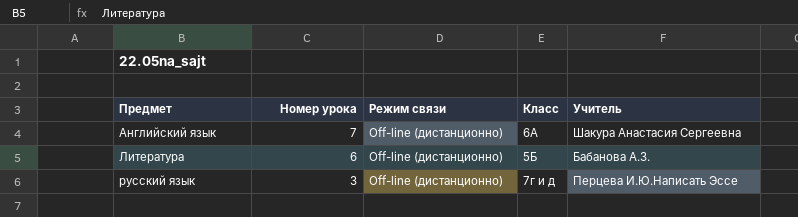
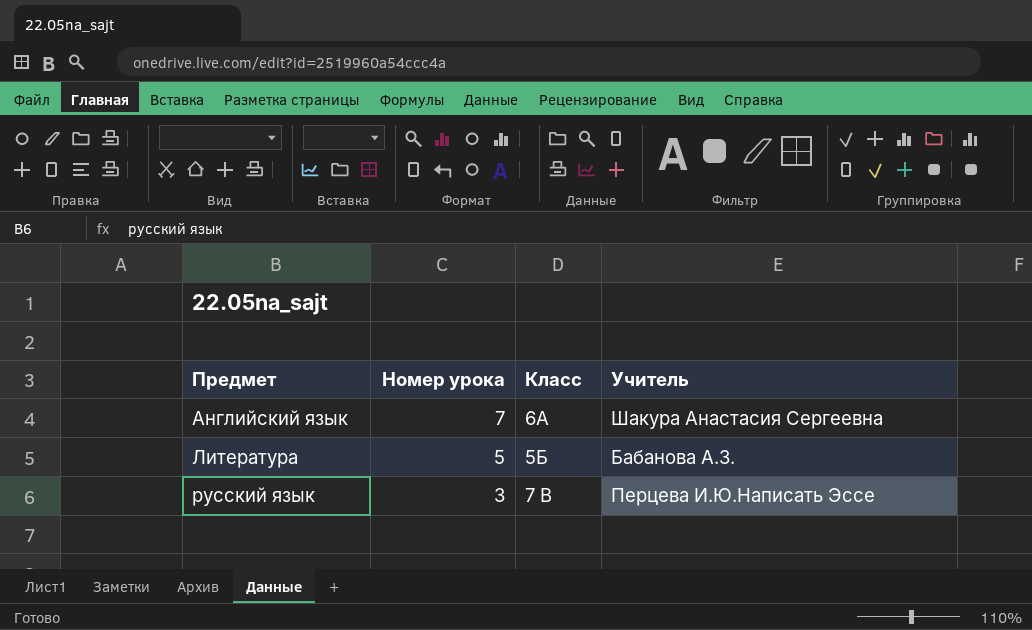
column Режим связи | position: 3 -> none
Литература | Номер урока: 6 -> 5
русский язык | Класс: 7г и д -> 7 В

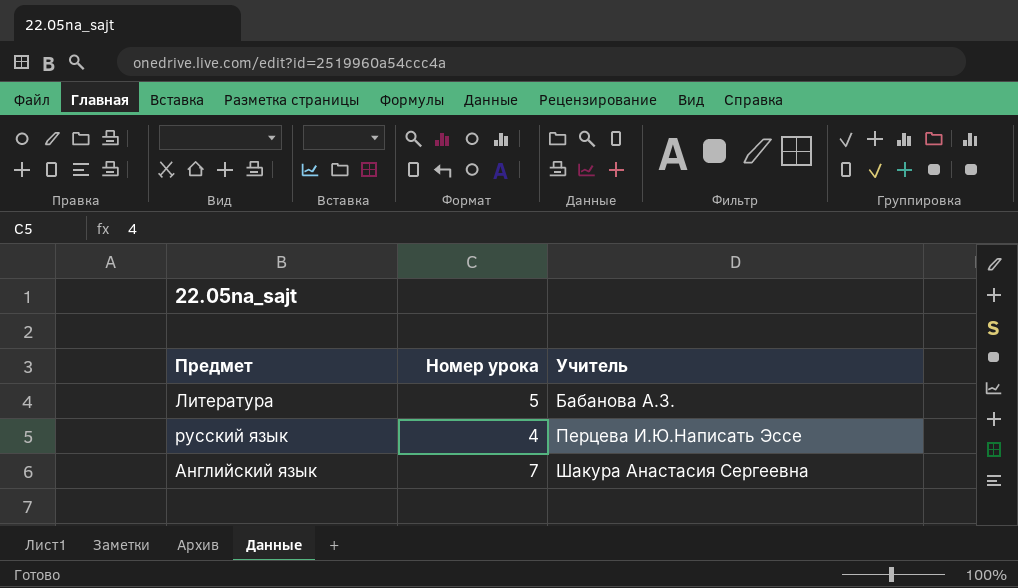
row order: Предмет ascending -> Учитель ascending
column Класс | position: 3 -> none
русский язык | Номер урока: 3 -> 4

